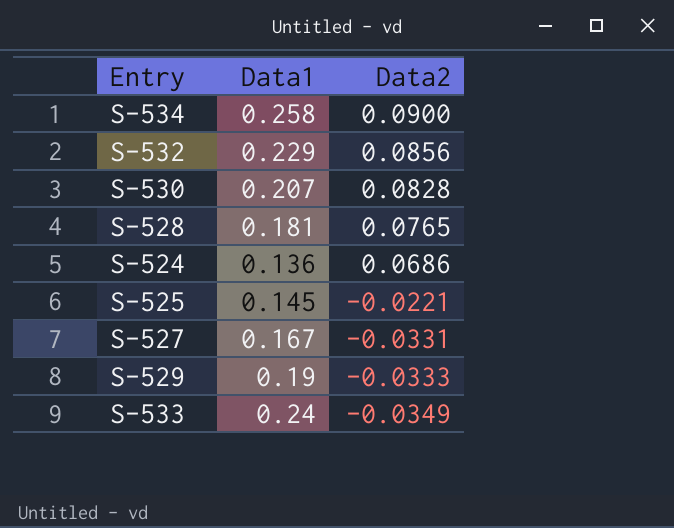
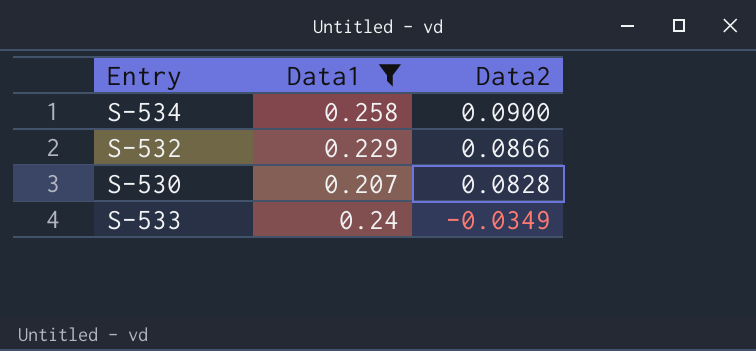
filter: none -> Data1 >= 0.207
S-532 | Data2: 0.0856 -> 0.0866

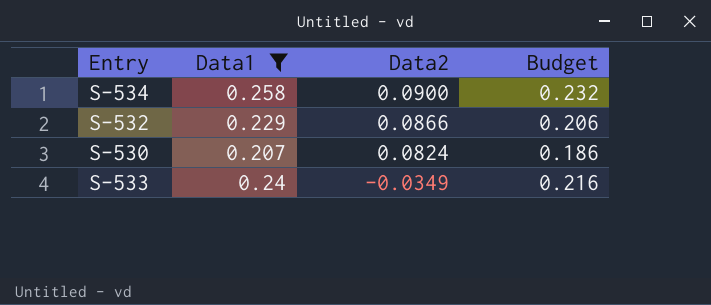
column Budget | formula: none -> [Data1] * 0.9
S-530 | Data2: 0.0828 -> 0.0824

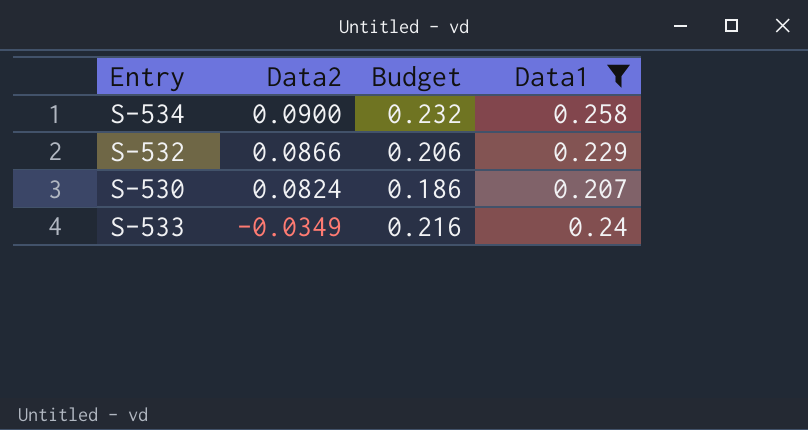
column Data1 | position: 2 -> 4

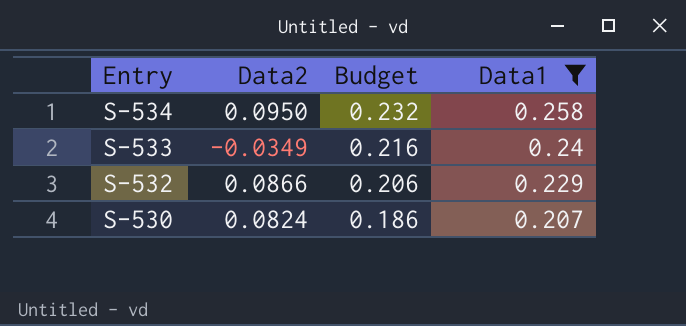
row order: Data2 descending -> Entry descending
S-534 | Data2: 0.0900 -> 0.0950

